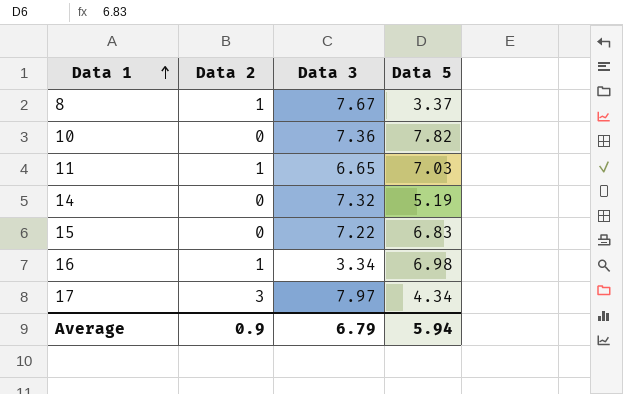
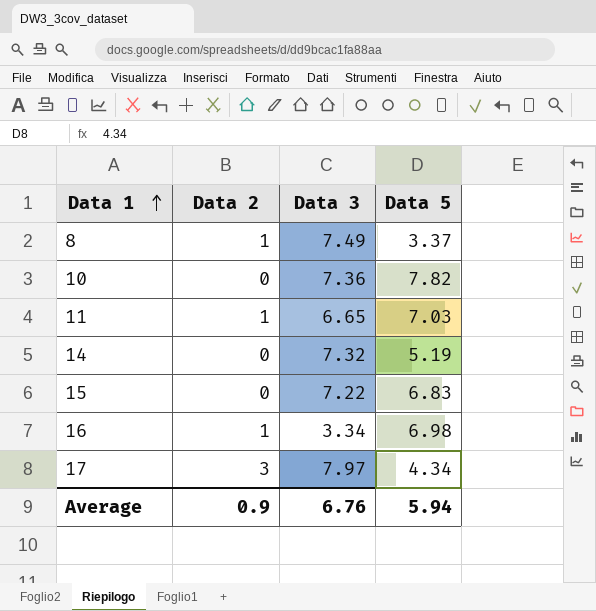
8 | Data 3: 7.67 -> 7.49
Average | Data 3: 6.79 -> 6.76

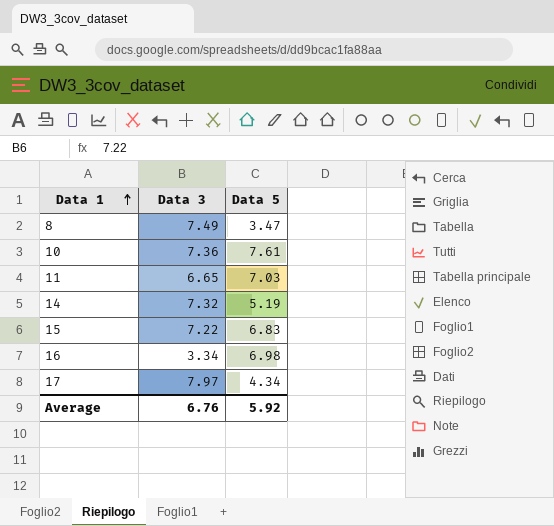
column Data 2 | position: 2 -> none
8 | Data 5: 3.37 -> 3.47
10 | Data 5: 7.82 -> 7.61
Average | Data 5: 5.94 -> 5.92

